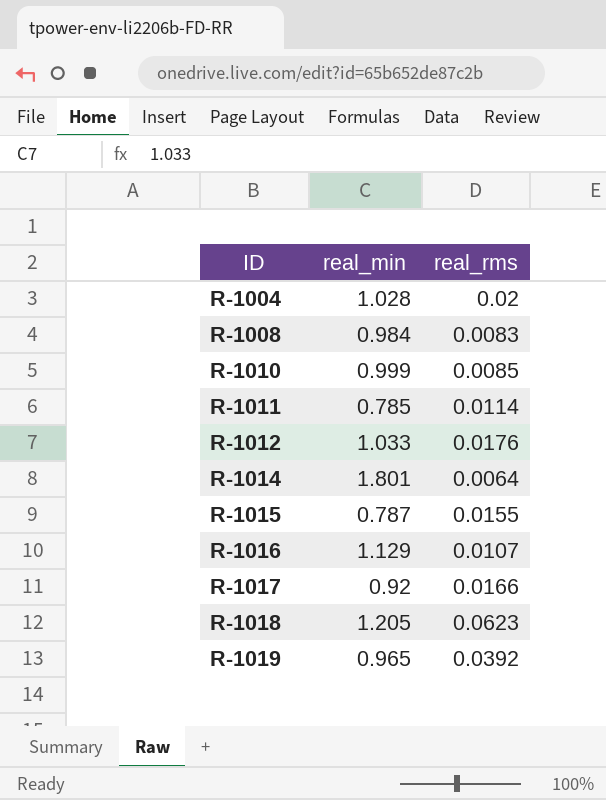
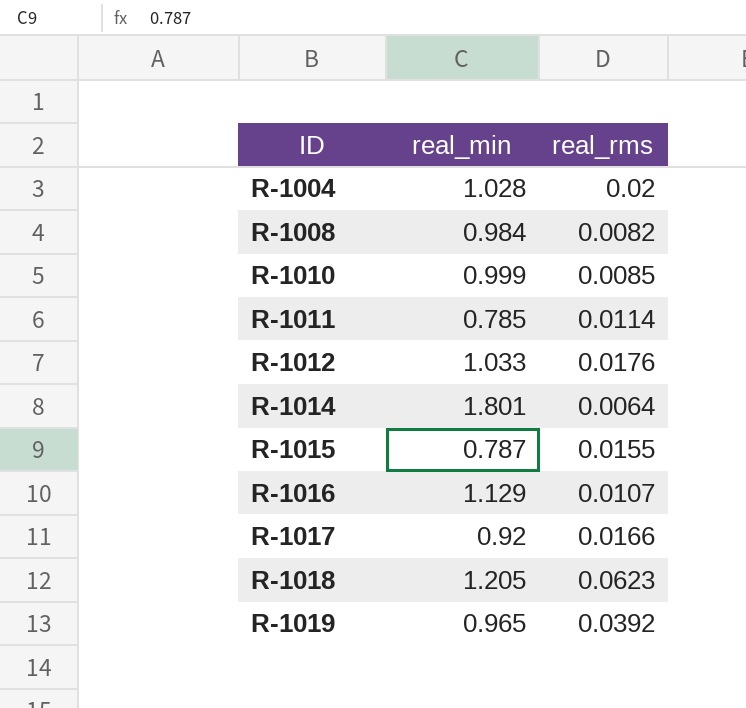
R-1008 | real_rms: 0.0083 -> 0.0082

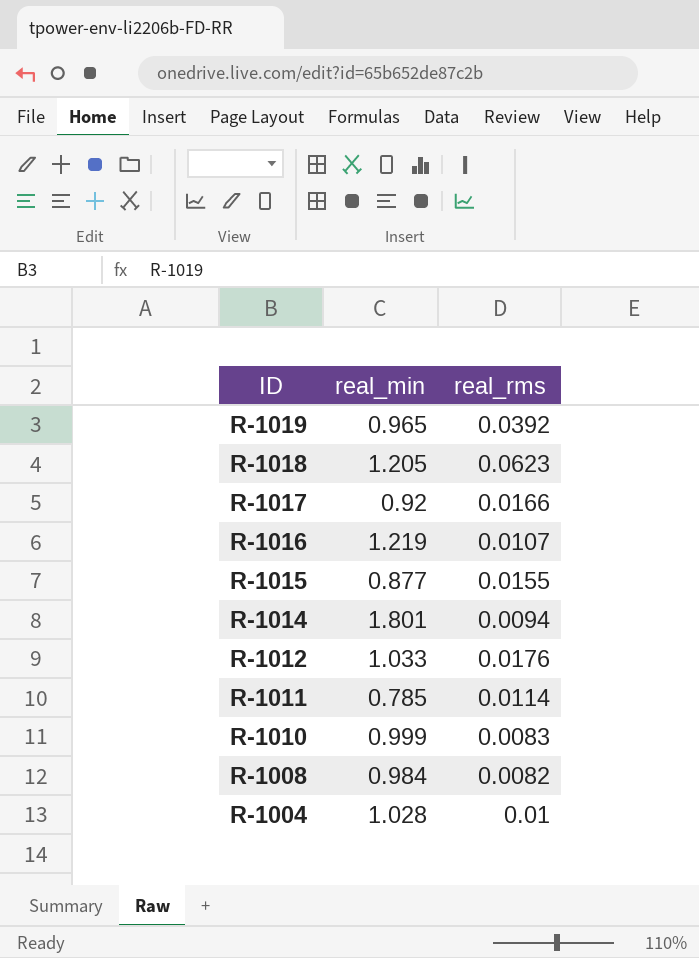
row order: ID ascending -> ID descending
R-1016 | real_min: 1.129 -> 1.219
R-1015 | real_min: 0.787 -> 0.877
R-1014 | real_rms: 0.0064 -> 0.0094
R-1010 | real_rms: 0.0085 -> 0.0083
R-1004 | real_rms: 0.02 -> 0.01

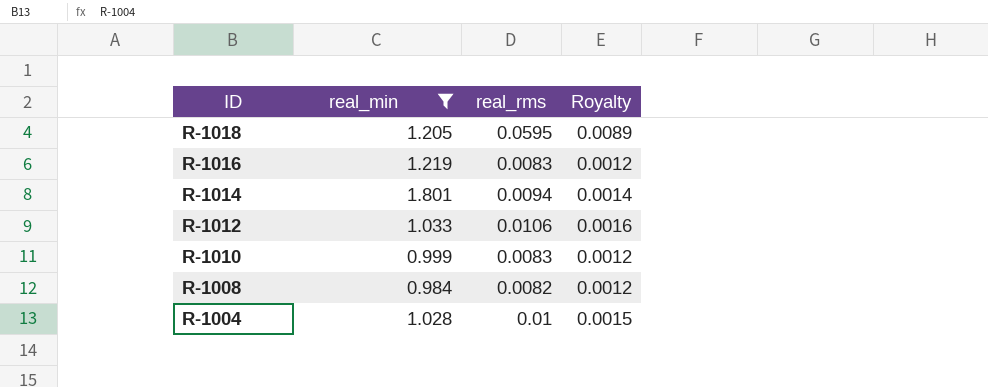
filter: none -> real_min >= 0.984
column Royalty | formula: none -> [real_rms] * 0.15
R-1018 | real_rms: 0.0623 -> 0.0595
R-1016 | real_rms: 0.0107 -> 0.0083
R-1012 | real_rms: 0.0176 -> 0.0106

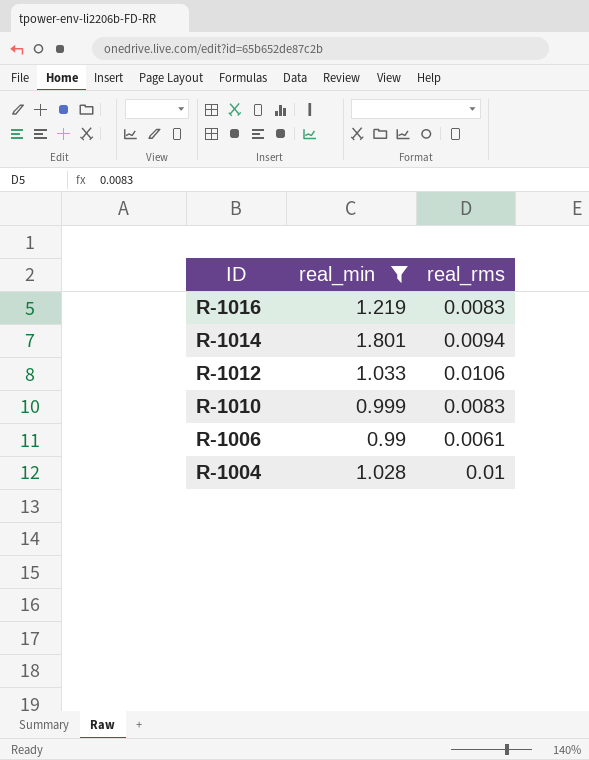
column Royalty | formula: [real_rms] * 0.15 -> none
row R-1018: 1.205 | 0.0595 | 0.0089 -> none
row R-1008: 0.984 | 0.0082 | 0.0012 -> none
row R-1006: none -> 0.99 | 0.0061

